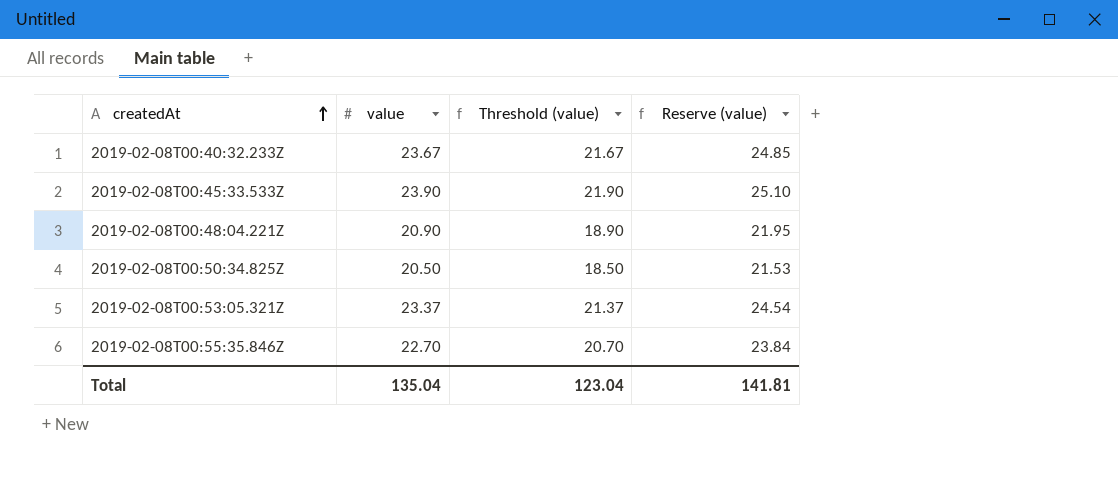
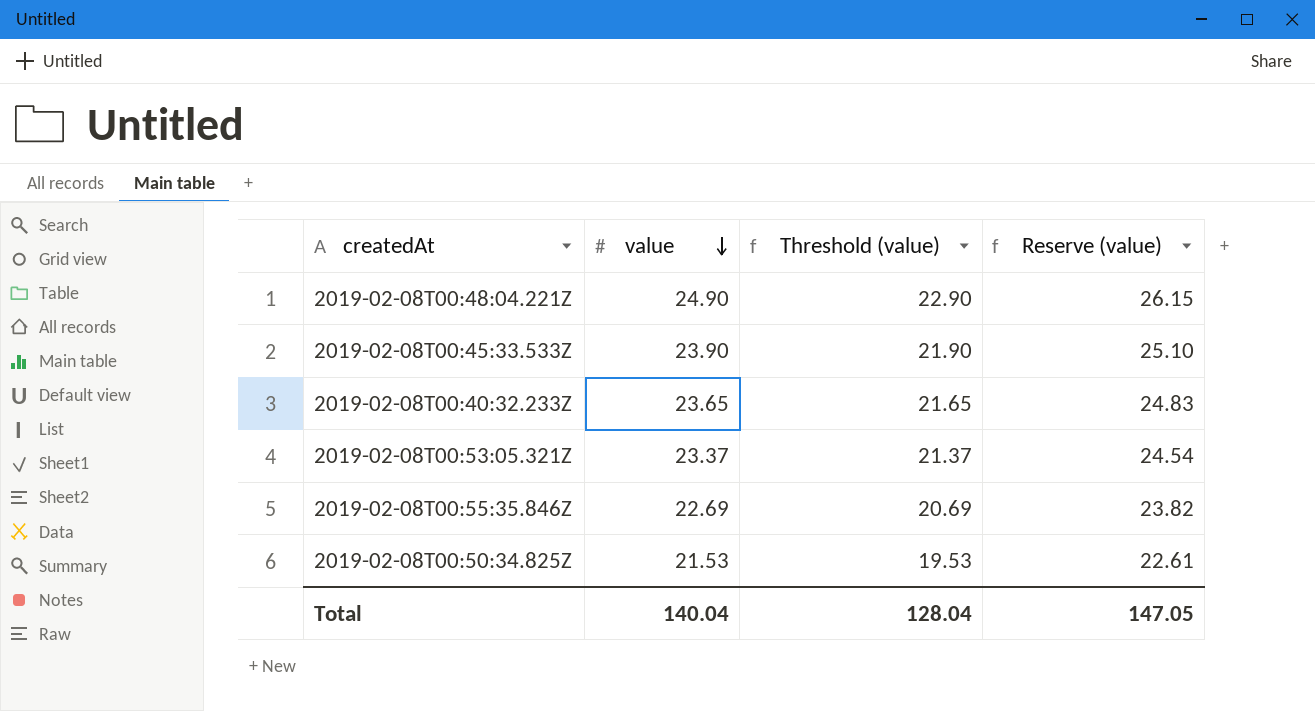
row order: createdAt ascending -> value descending
2019-02-08T00:48:04.221Z | value: 20.90 -> 24.90
2019-02-08T00:48:04.221Z | Threshold (value): 18.90 -> 22.90
2019-02-08T00:48:04.221Z | Reserve (value): 21.95 -> 26.15
2019-02-08T00:40:32.233Z | value: 23.67 -> 23.65
2019-02-08T00:40:32.233Z | Threshold (value): 21.67 -> 21.65
2019-02-08T00:40:32.233Z | Reserve (value): 24.85 -> 24.83
2019-02-08T00:55:35.846Z | value: 22.70 -> 22.69
2019-02-08T00:55:35.846Z | Threshold (value): 20.70 -> 20.69
2019-02-08T00:55:35.846Z | Reserve (value): 23.84 -> 23.82
2019-02-08T00:50:34.825Z | value: 20.50 -> 21.53
2019-02-08T00:50:34.825Z | Threshold (value): 18.50 -> 19.53
2019-02-08T00:50:34.825Z | Reserve (value): 21.53 -> 22.61
Total | value: 135.04 -> 140.04
Total | Threshold (value): 123.04 -> 128.04
Total | Reserve (value): 141.81 -> 147.05

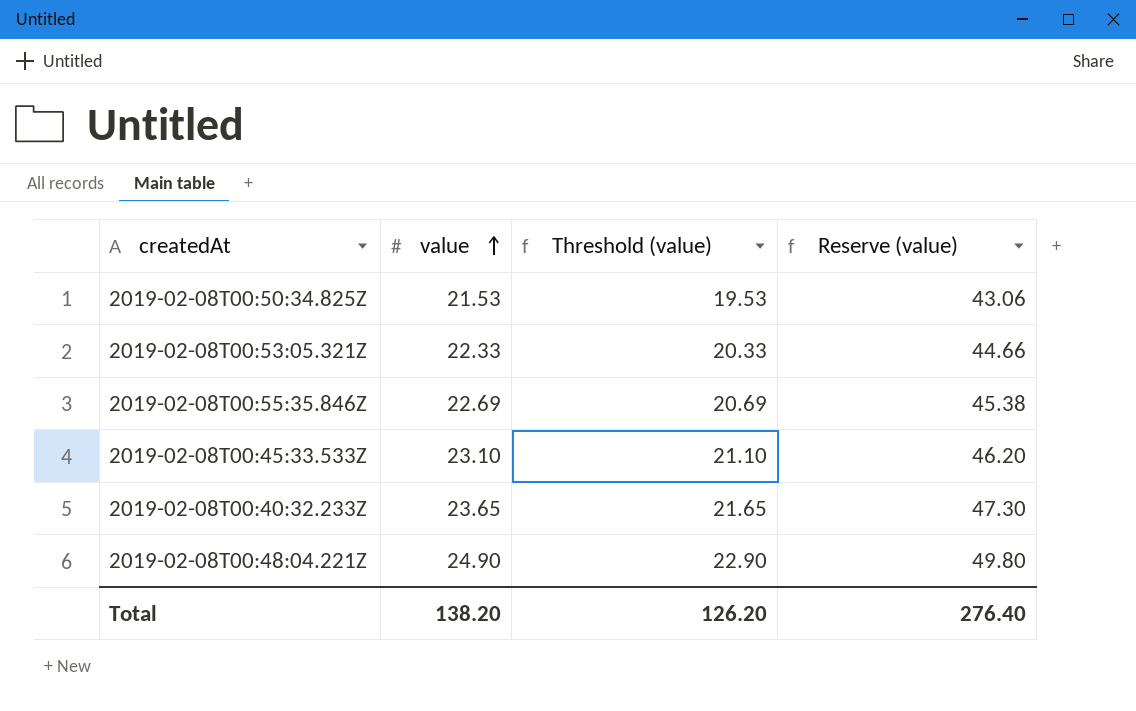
row order: value descending -> value ascending
column Reserve (value) | formula: [value] * 1.05 -> [value] * 2
2019-02-08T00:53:05.321Z | value: 23.37 -> 22.33
2019-02-08T00:53:05.321Z | Threshold (value): 21.37 -> 20.33
2019-02-08T00:45:33.533Z | value: 23.90 -> 23.10
2019-02-08T00:45:33.533Z | Threshold (value): 21.90 -> 21.10
Total | value: 140.04 -> 138.20
Total | Threshold (value): 128.04 -> 126.20
Total | Reserve (value): 147.05 -> 276.40

